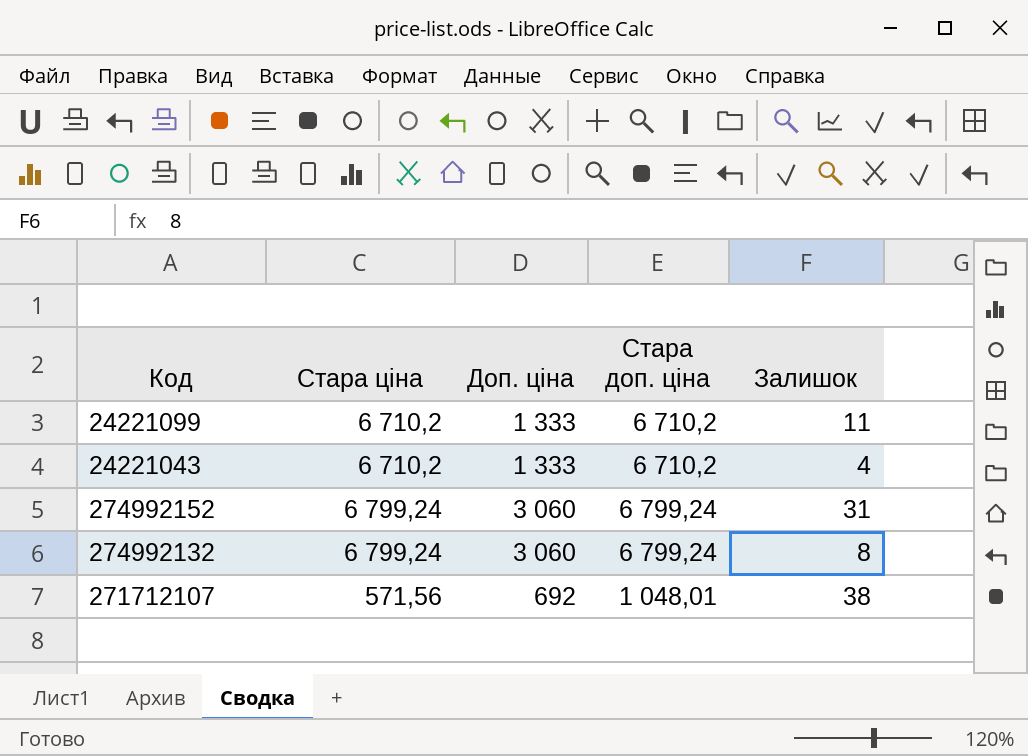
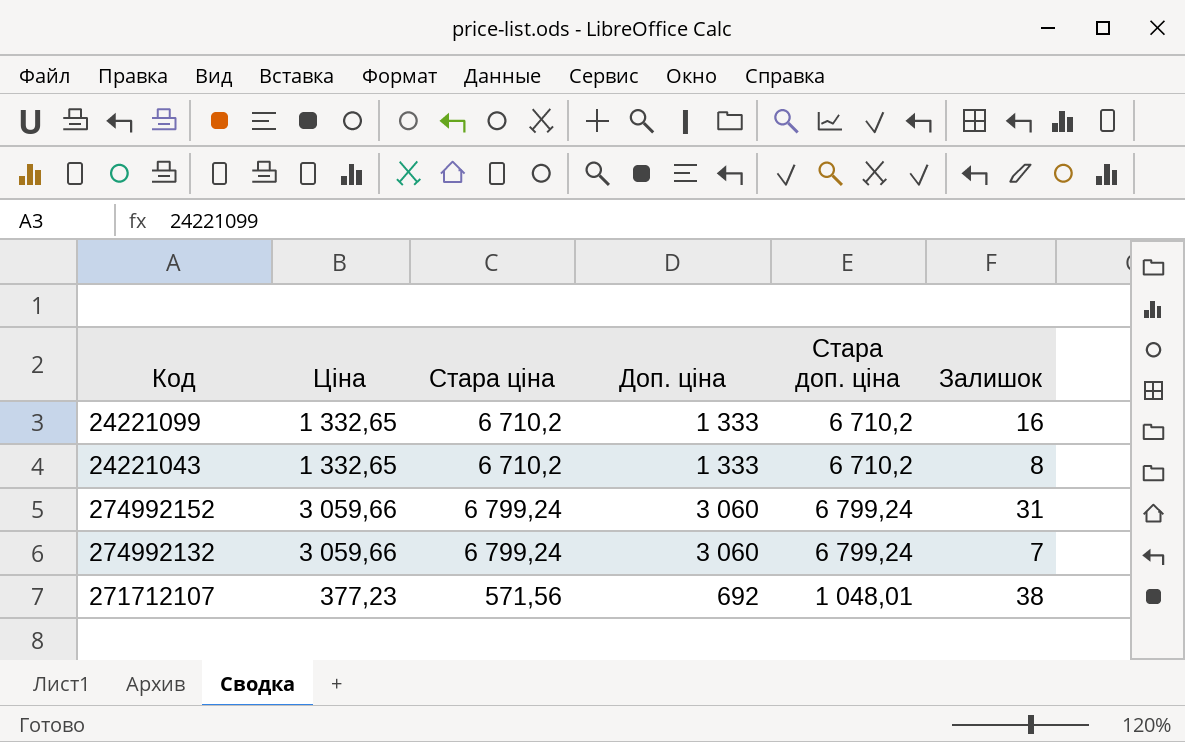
column Ціна | position: none -> 2
24221099 | Залишок: 11 -> 16
24221043 | Залишок: 4 -> 8
274992132 | Залишок: 8 -> 7

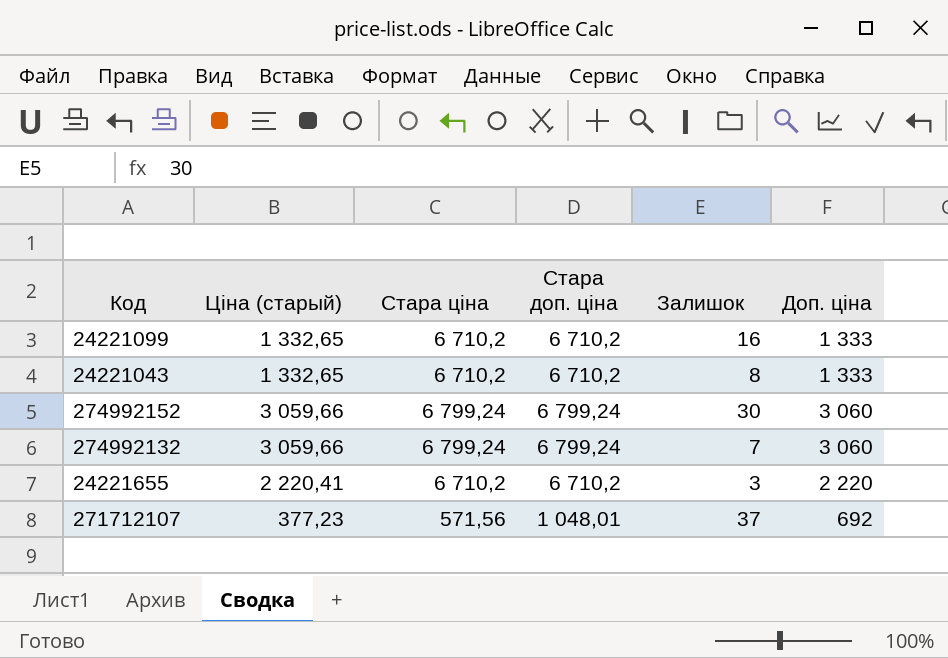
column name: Ціна -> Ціна (старый)
column Доп. ціна | position: 4 -> 6
274992152 | Залишок: 31 -> 30
row 24221655: none -> 2 220,41 | 6 710,2 | 6 710,2 | 3 | 2 220
271712107 | Залишок: 38 -> 37

